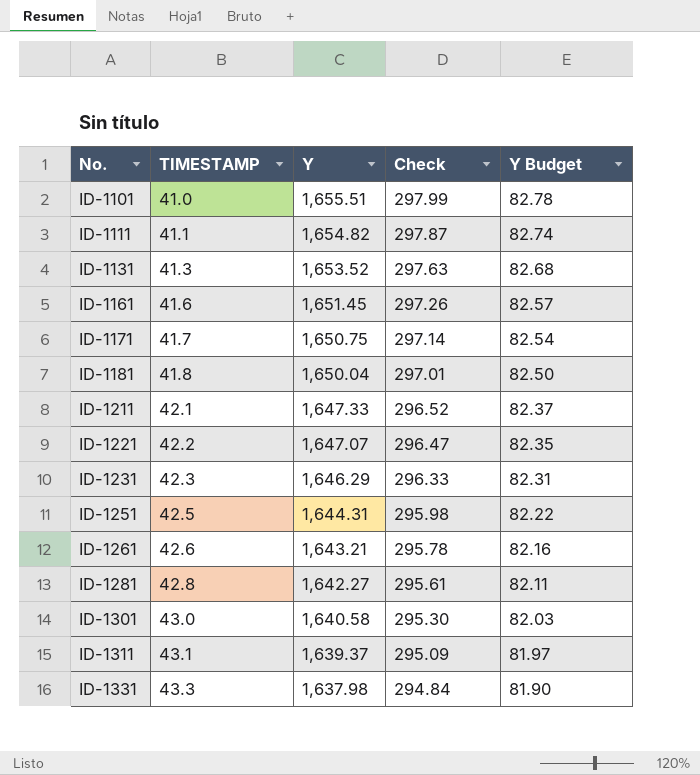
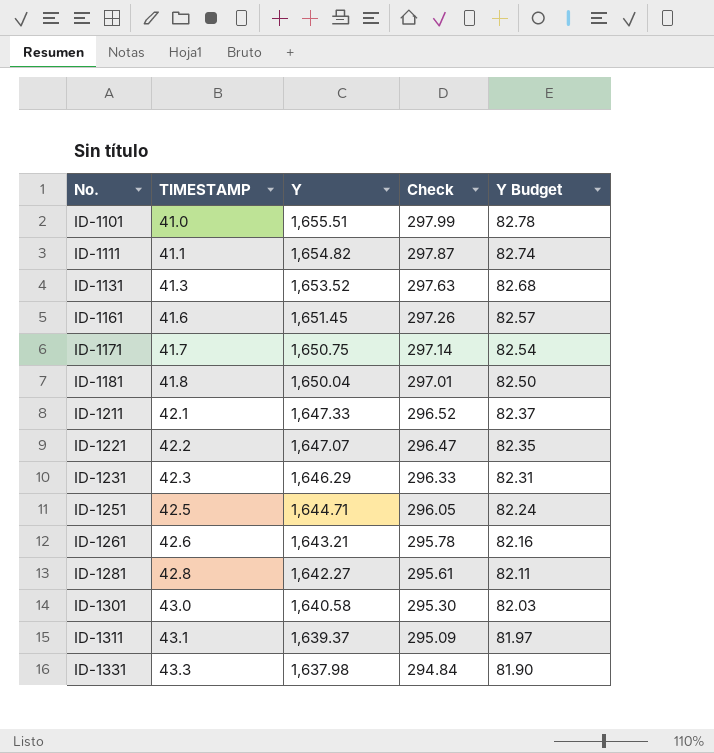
ID-1251 | Y: 1,644.31 -> 1,644.71
ID-1251 | Check: 295.98 -> 296.05
ID-1251 | Y Budget: 82.22 -> 82.24

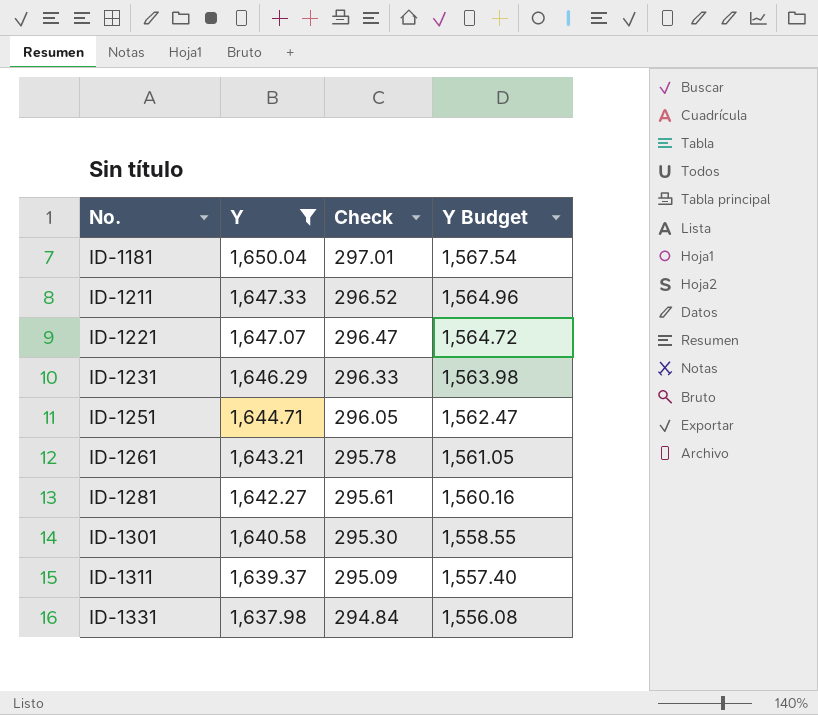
filter: none -> Y <= 1,650.04
column TIMESTAMP | position: 2 -> none
column Y Budget | formula: [Y] * 0.05 -> [Y] * 0.95

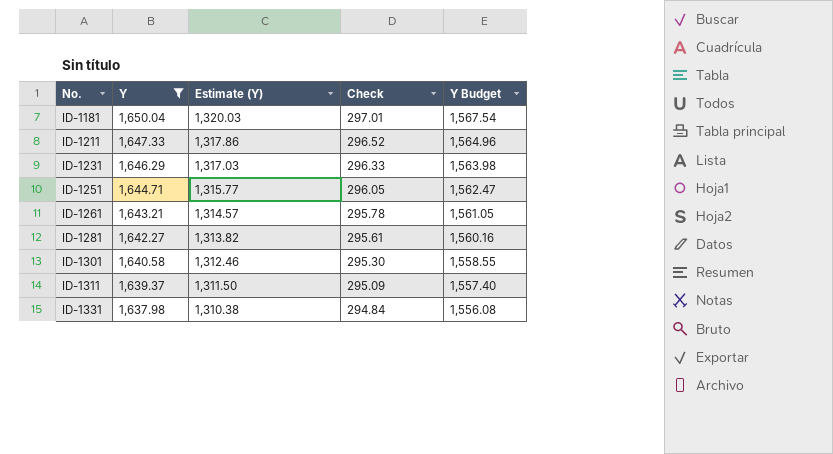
column Estimate (Y) | formula: none -> [Y] * 0.8
row ID-1221: 1,647.07 | 296.47 | 1,564.72 -> none

